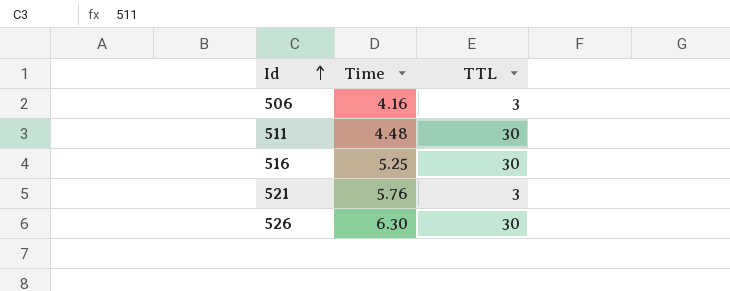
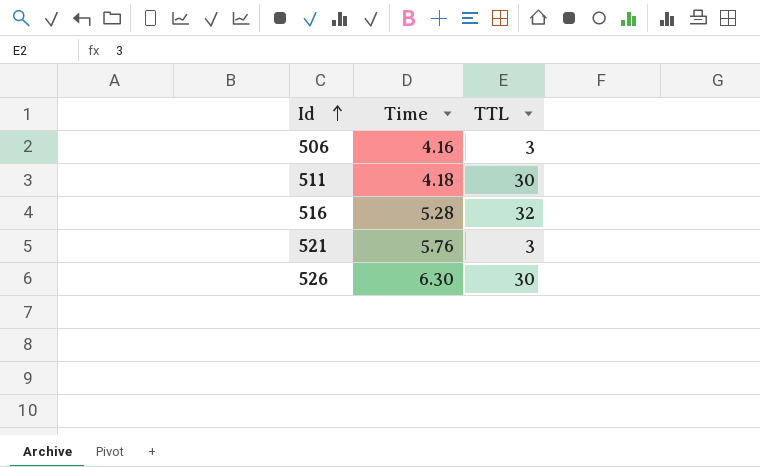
511 | Time: 4.48 -> 4.18
516 | Time: 5.25 -> 5.28
516 | TTL: 30 -> 32

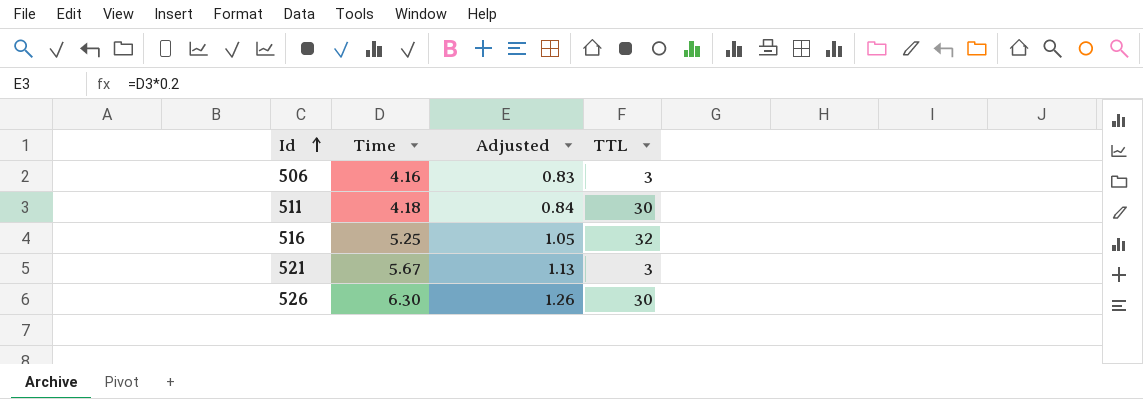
column Adjusted | formula: none -> [Time] * 0.2
516 | Time: 5.28 -> 5.25
521 | Time: 5.76 -> 5.67

